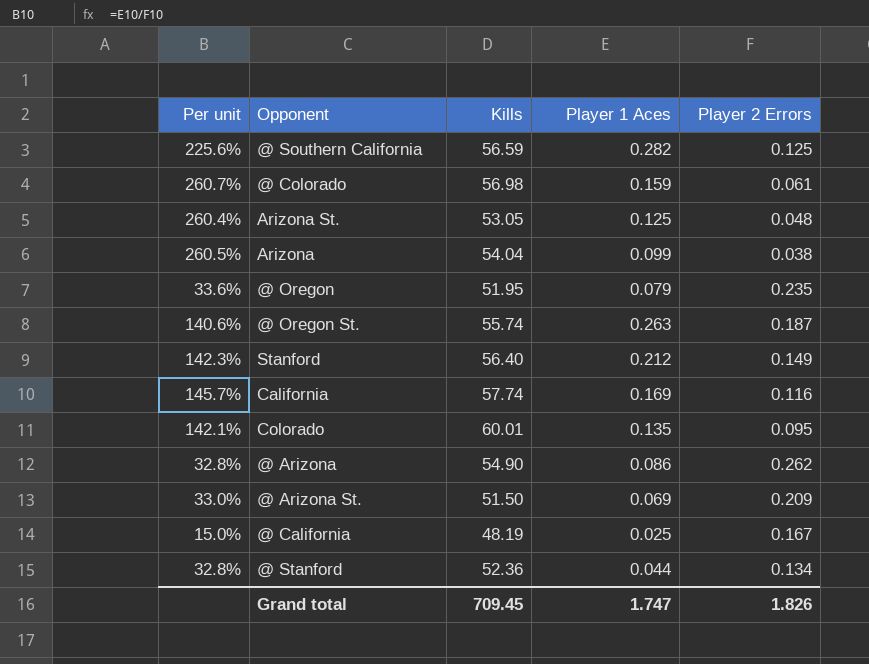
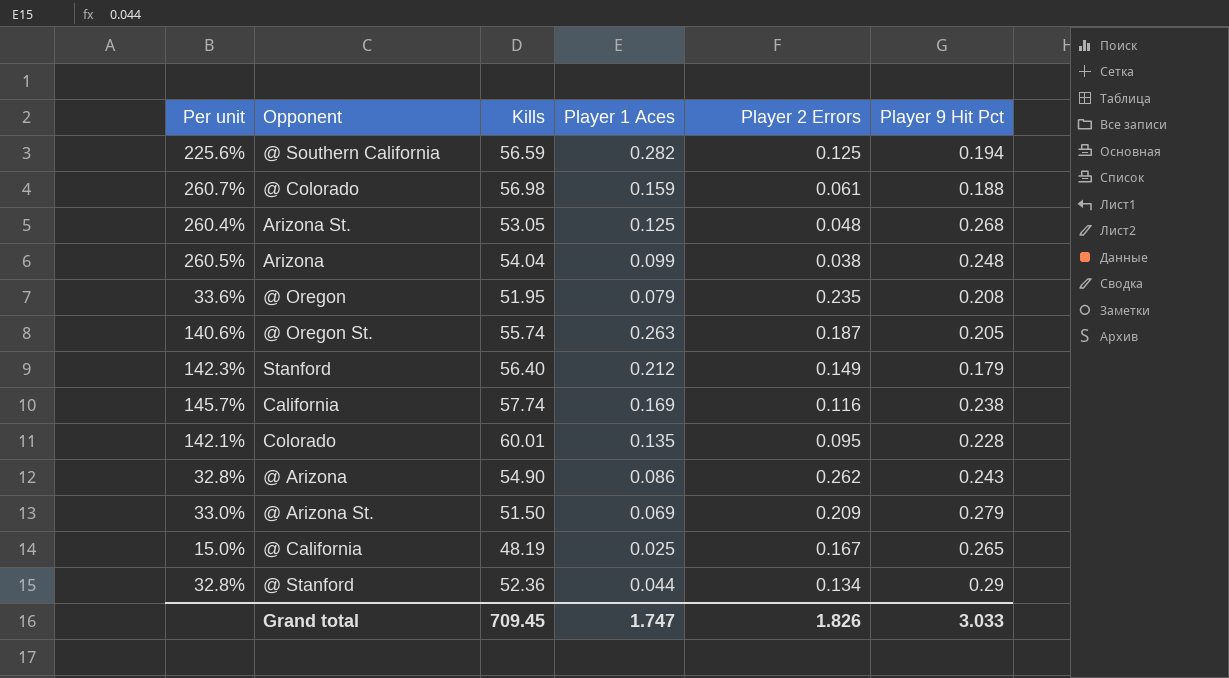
column Player 9 Hit Pct | position: none -> 6

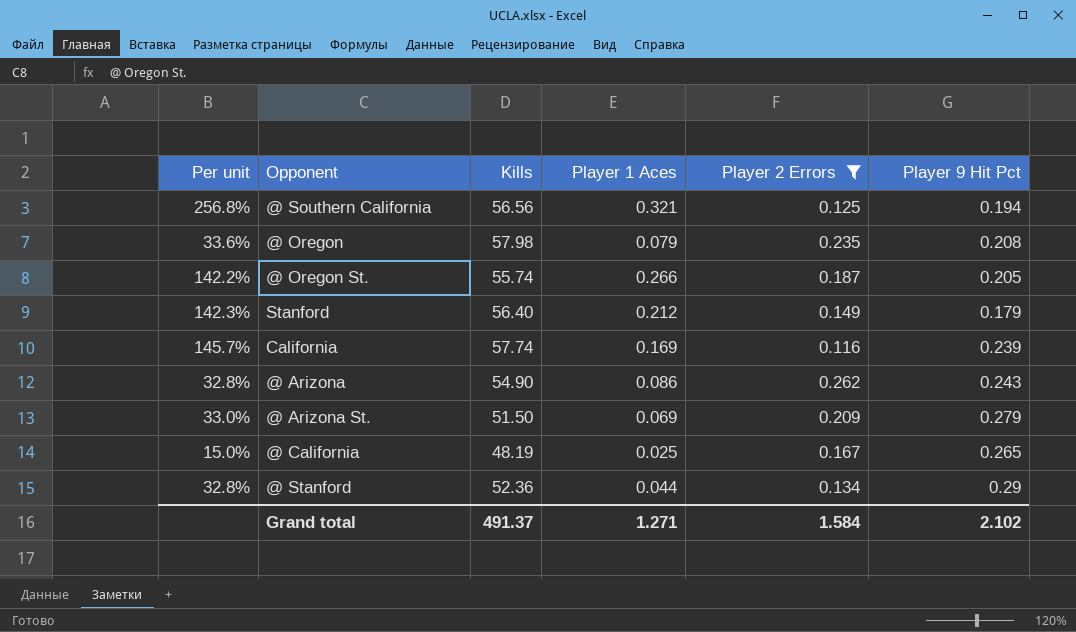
filter: none -> Player 2 Errors >= 0.116
@ Southern California | Per unit: 225.6% -> 256.8%
@ Southern California | Kills: 56.59 -> 56.56
@ Southern California | Player 1 Aces: 0.282 -> 0.321
@ Oregon | Kills: 51.95 -> 57.98
@ Oregon St. | Per unit: 140.6% -> 142.2%
@ Oregon St. | Player 1 Aces: 0.263 -> 0.266
California | Player 9 Hit Pct: 0.238 -> 0.239
Grand total | Kills: 709.45 -> 491.37
Grand total | Player 1 Aces: 1.747 -> 1.271
Grand total | Player 2 Errors: 1.826 -> 1.584
Grand total | Player 9 Hit Pct: 3.033 -> 2.102

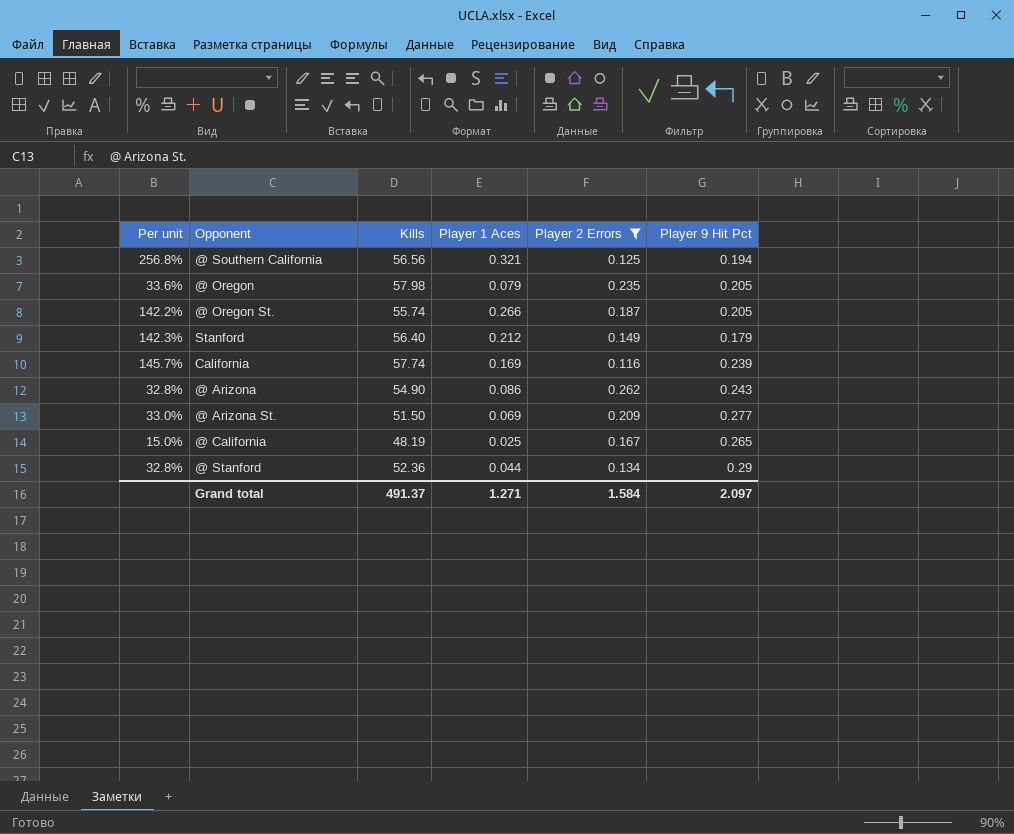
@ Oregon | Player 9 Hit Pct: 0.208 -> 0.205
@ Arizona St. | Player 9 Hit Pct: 0.279 -> 0.277
Grand total | Player 9 Hit Pct: 2.102 -> 2.097

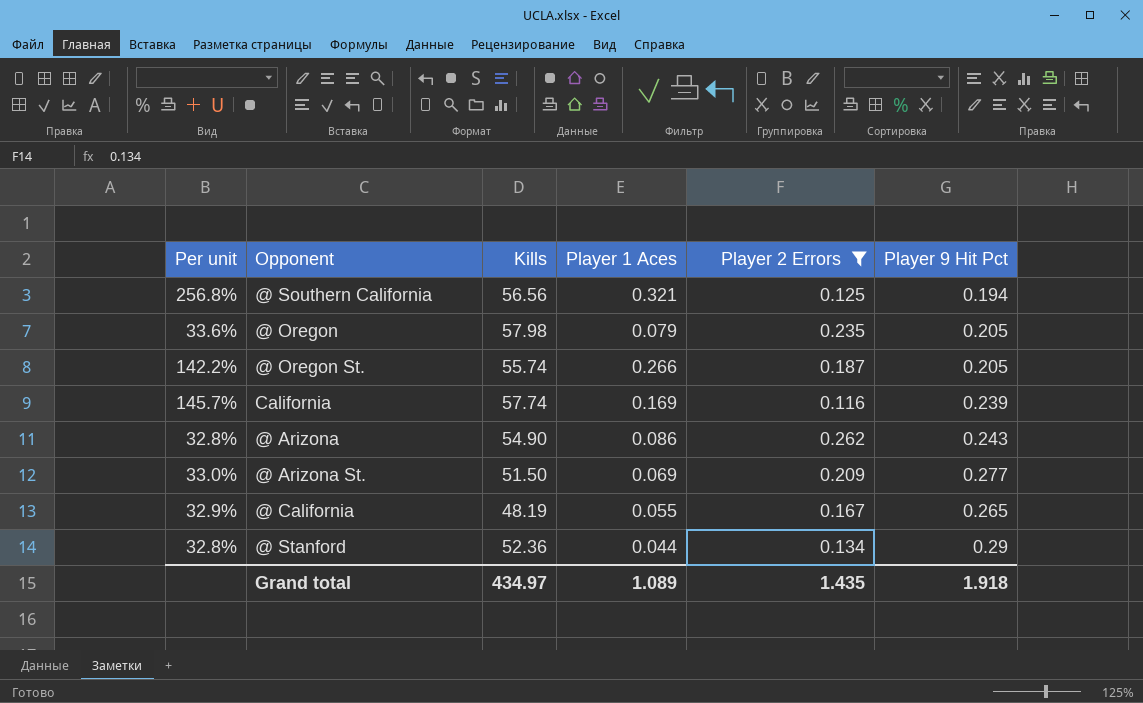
row Stanford: 142.3% | 56.40 | 0.212 | 0.149 | 0.179 -> none
@ California | Per unit: 15.0% -> 32.9%
@ California | Player 1 Aces: 0.025 -> 0.055
Grand total | Kills: 491.37 -> 434.97
Grand total | Player 1 Aces: 1.271 -> 1.089
Grand total | Player 2 Errors: 1.584 -> 1.435
Grand total | Player 9 Hit Pct: 2.097 -> 1.918

